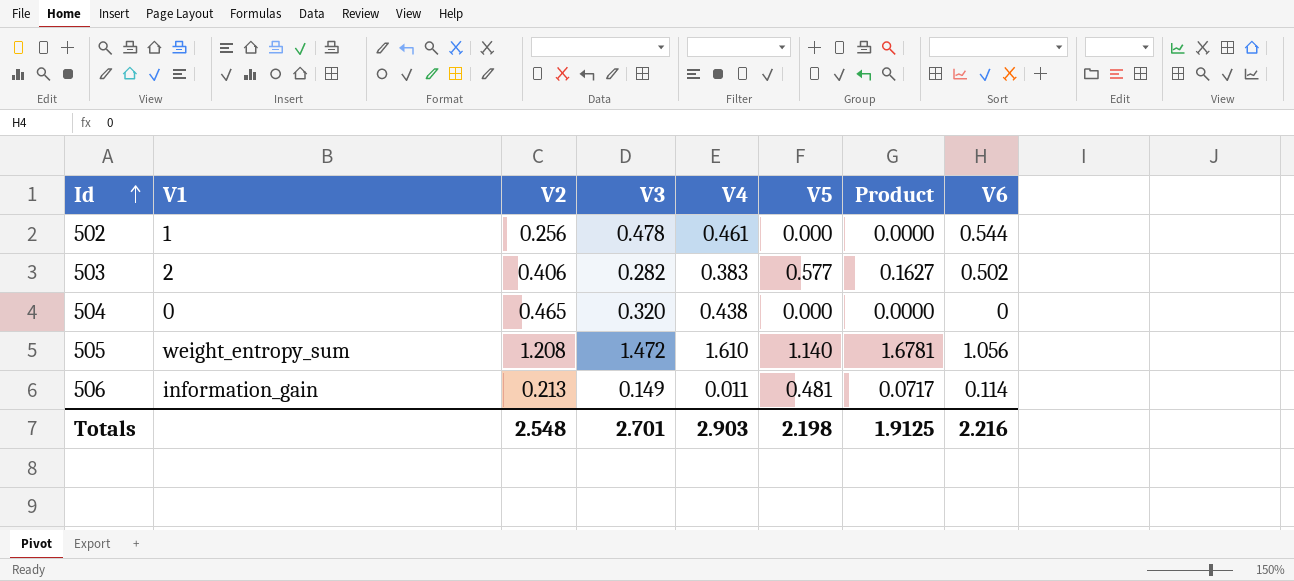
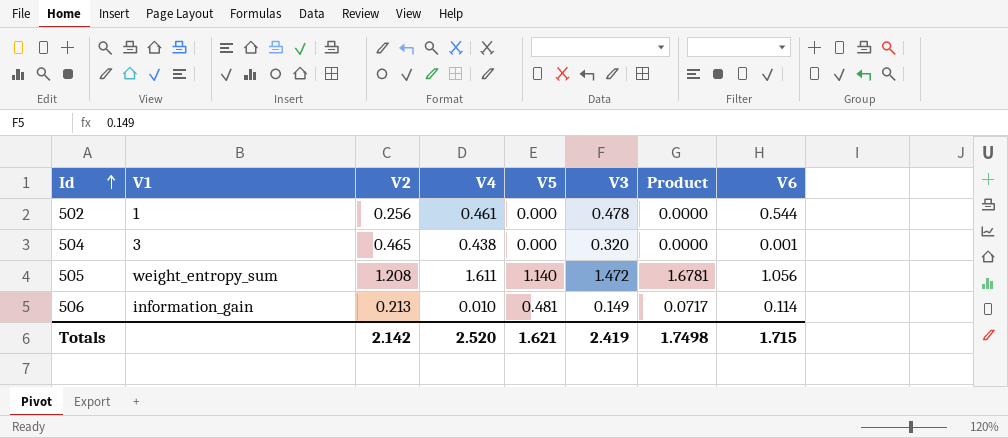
column V3 | position: 4 -> 6
row 503: 2 | 0.406 | 0.282 | 0.383 | 0.577 | 0.1627 | 0.502 -> none
504 | V1: 0 -> 3
504 | V6: 0 -> 0.001
505 | V4: 1.610 -> 1.611
506 | V4: 0.011 -> 0.010
Totals | V2: 2.548 -> 2.142
Totals | V4: 2.903 -> 2.520
Totals | V5: 2.198 -> 1.621
Totals | V3: 2.701 -> 2.419
Totals | Product: 1.9125 -> 1.7498
Totals | V6: 2.216 -> 1.715

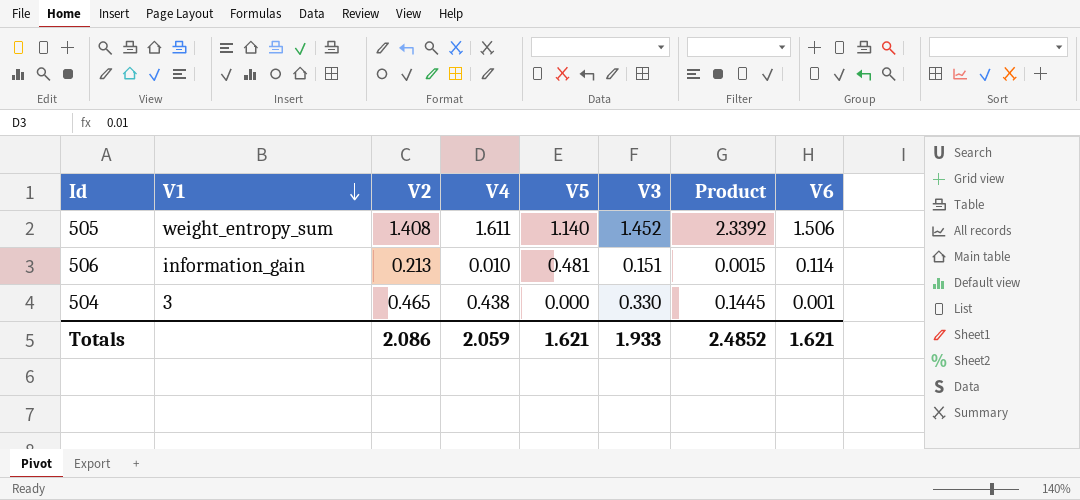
row order: Id ascending -> V1 descending
column Product | formula: [V5] * [V3] -> [V4] * [V3]
row 502: 1 | 0.256 | 0.461 | 0.000 | 0.478 | 0.0000 | 0.544 -> none
505 | V2: 1.208 -> 1.408
505 | V3: 1.472 -> 1.452
505 | V6: 1.056 -> 1.506
506 | V3: 0.149 -> 0.151
504 | V3: 0.320 -> 0.330
Totals | V2: 2.142 -> 2.086
Totals | V4: 2.520 -> 2.059
Totals | V3: 2.419 -> 1.933
Totals | Product: 1.7498 -> 2.4852
Totals | V6: 1.715 -> 1.621

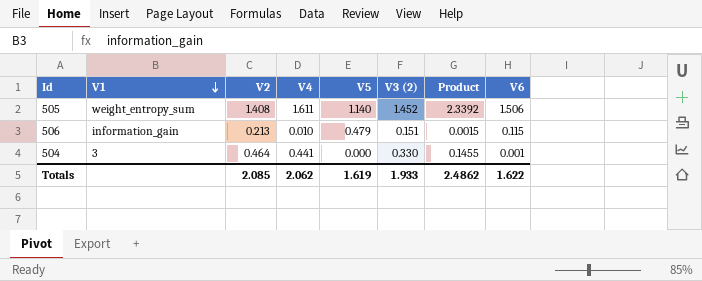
column name: V3 -> V3 (2)
506 | V5: 0.481 -> 0.479
506 | V6: 0.114 -> 0.115
504 | V2: 0.465 -> 0.464
504 | V4: 0.438 -> 0.441
504 | Product: 0.1445 -> 0.1455
Totals | V2: 2.086 -> 2.085
Totals | V4: 2.059 -> 2.062
Totals | V5: 1.621 -> 1.619
Totals | Product: 2.4852 -> 2.4862
Totals | V6: 1.621 -> 1.622

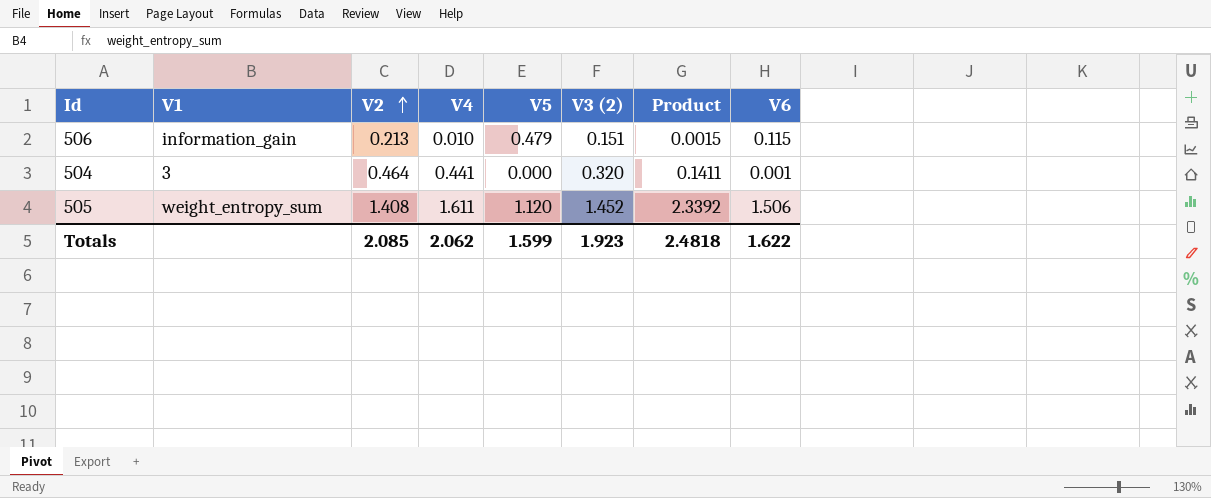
row order: V1 descending -> V2 ascending
504 | V3 (2): 0.330 -> 0.320
504 | Product: 0.1455 -> 0.1411
505 | V5: 1.140 -> 1.120
Totals | V5: 1.619 -> 1.599
Totals | V3 (2): 1.933 -> 1.923
Totals | Product: 2.4862 -> 2.4818

